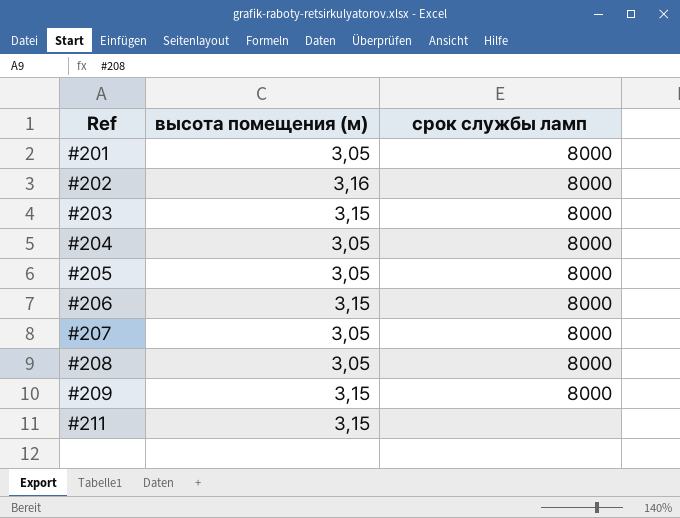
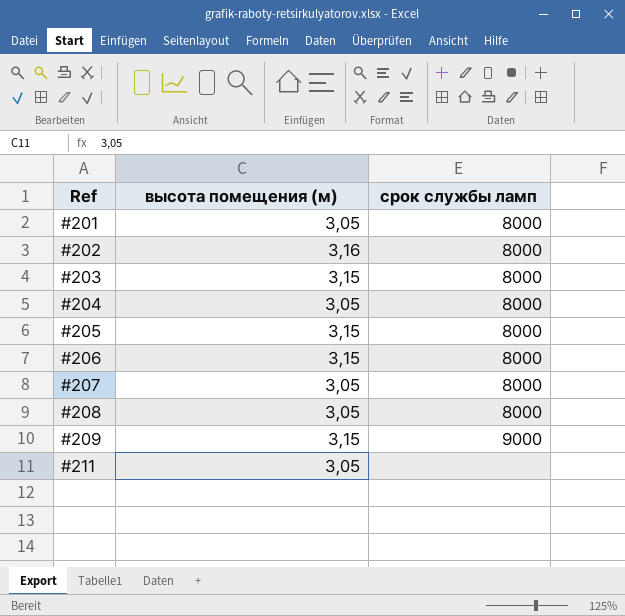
#205 | высота помещения (м): 3,05 -> 3,15
#209 | срок службы ламп: 8000 -> 9000
#211 | высота помещения (м): 3,15 -> 3,05

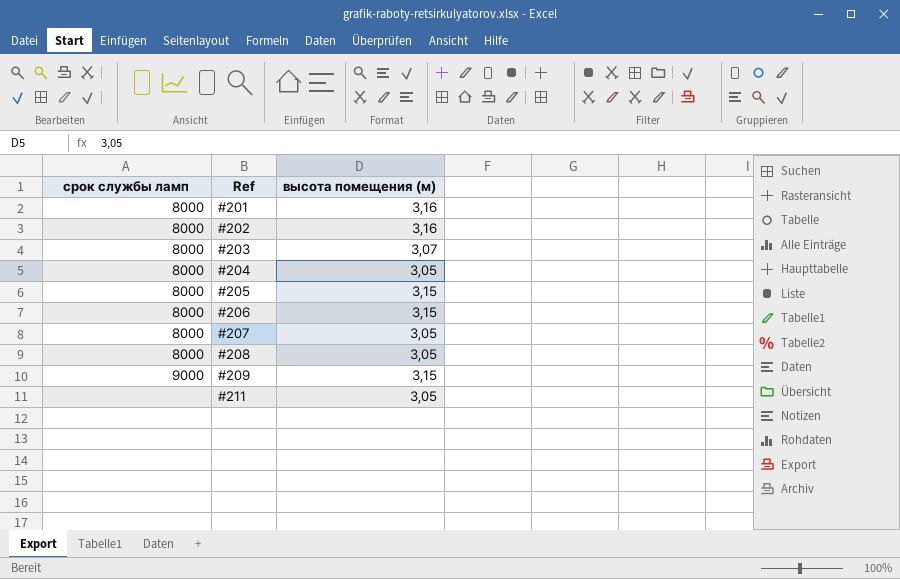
column срок службы ламп | position: 3 -> 1
#201 | высота помещения (м): 3,05 -> 3,16
#203 | высота помещения (м): 3,15 -> 3,07

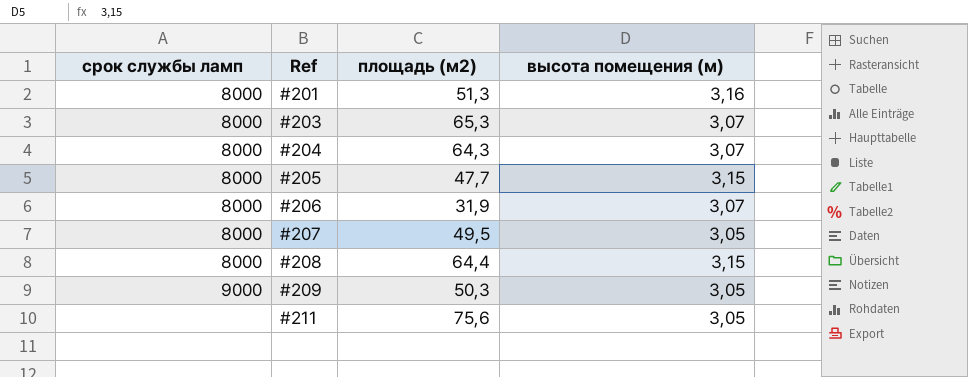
column площадь (м2) | position: none -> 3
row #202: 8000 | 3,16 -> none
#204 | высота помещения (м): 3,05 -> 3,07
#206 | высота помещения (м): 3,15 -> 3,07
#208 | высота помещения (м): 3,05 -> 3,15
#209 | высота помещения (м): 3,15 -> 3,05

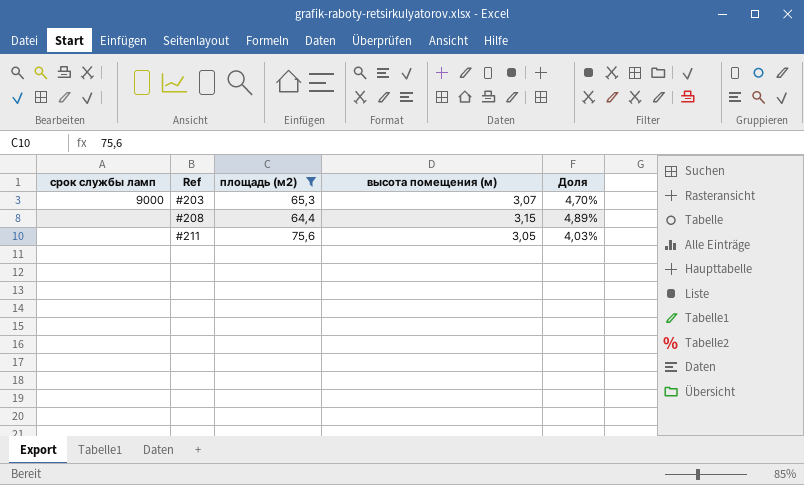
filter: none -> площадь (м2) >= 64,4
column Доля | formula: none -> [высота помещения (м)] / [площадь (м2)]
#203 | срок службы ламп: 8000 -> 9000
#208 | срок службы ламп: 8000 -> none

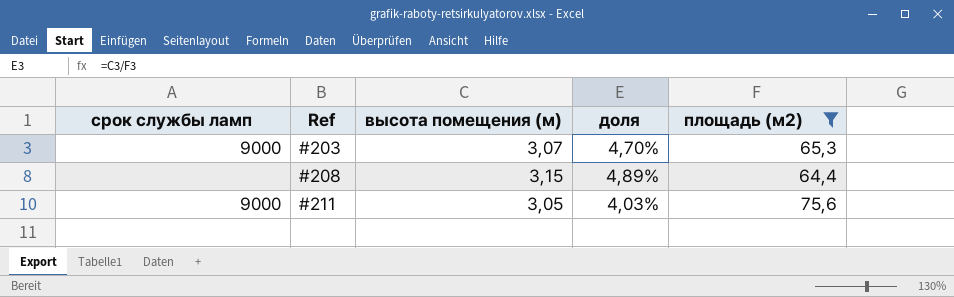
column name: Доля -> доля
column площадь (м2) | position: 3 -> 5
#211 | срок службы ламп: none -> 9000

